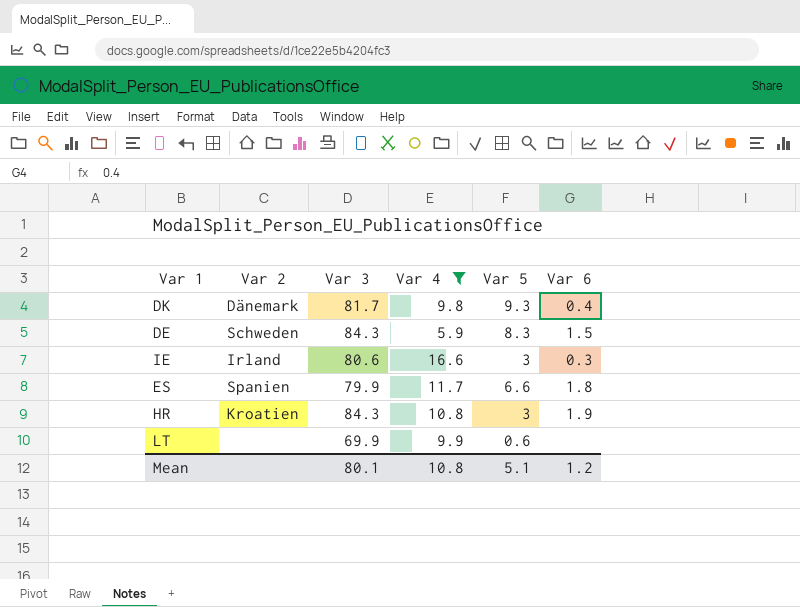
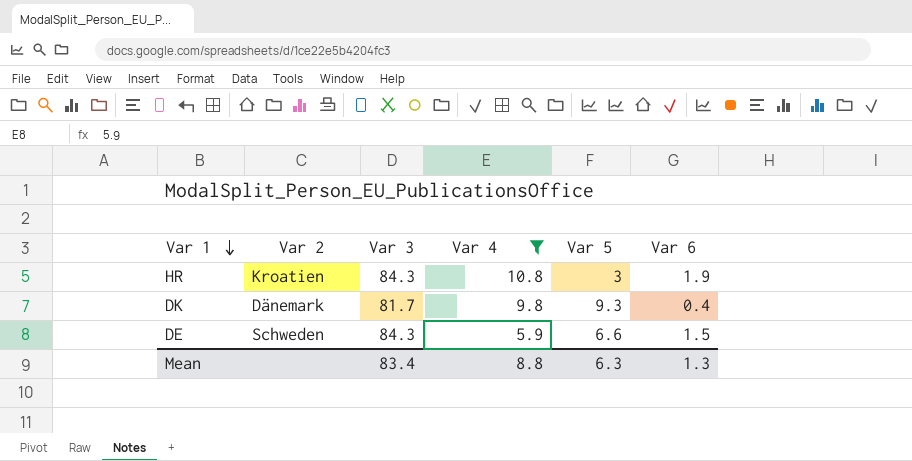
row order: none -> Var 1 descending
row IE: Irland | 80.6 | 16.6 | 3 | 0.3 -> none
row ES: Spanien | 79.9 | 11.7 | 6.6 | 1.8 -> none
row LT: none | 69.9 | 9.9 | 0.6 | none -> none
DE | Var 5: 8.3 -> 6.6
Mean | Var 3: 80.1 -> 83.4
Mean | Var 4: 10.8 -> 8.8
Mean | Var 5: 5.1 -> 6.3
Mean | Var 6: 1.2 -> 1.3

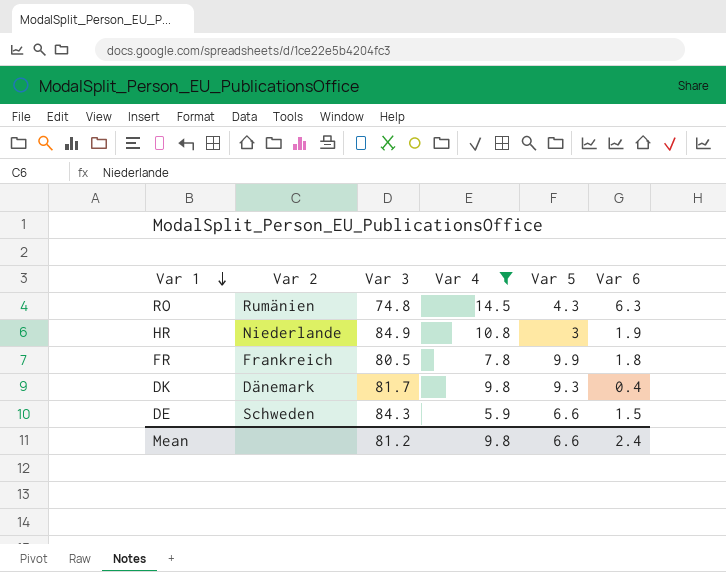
row RO: none -> Rumänien | 74.8 | 14.5 | 4.3 | 6.3
HR | Var 2: Kroatien -> Niederlande
HR | Var 3: 84.3 -> 84.9
row FR: none -> Frankreich | 80.5 | 7.8 | 9.9 | 1.8
Mean | Var 3: 83.4 -> 81.2
Mean | Var 4: 8.8 -> 9.8
Mean | Var 5: 6.3 -> 6.6
Mean | Var 6: 1.3 -> 2.4

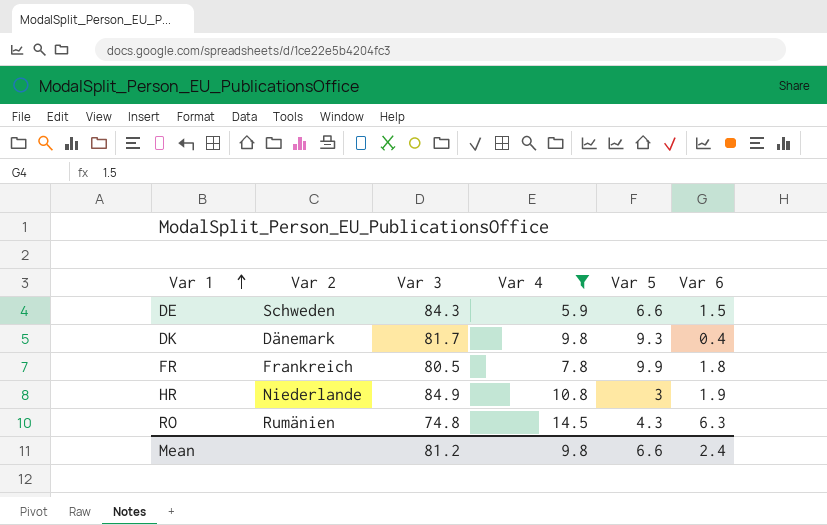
row order: Var 1 descending -> Var 1 ascending

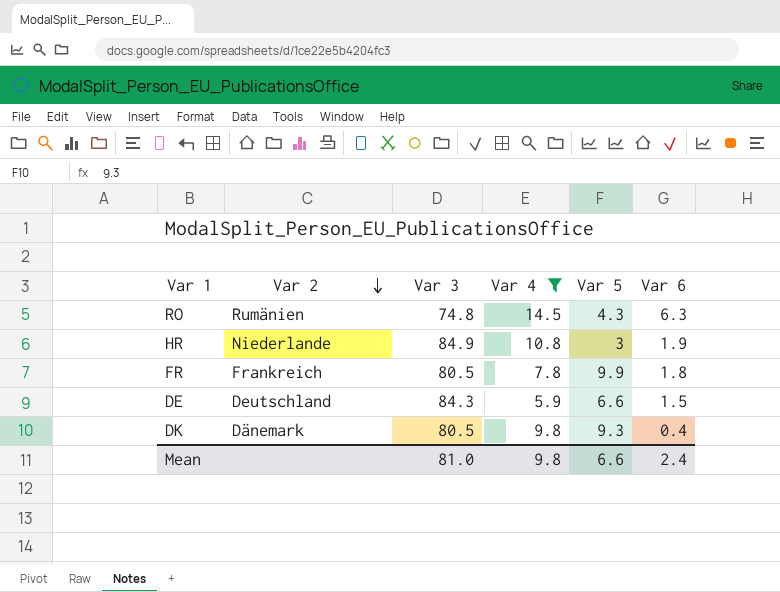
row order: Var 1 ascending -> Var 2 descending
DE | Var 2: Schweden -> Deutschland
DK | Var 3: 81.7 -> 80.5
Mean | Var 3: 81.2 -> 81.0

